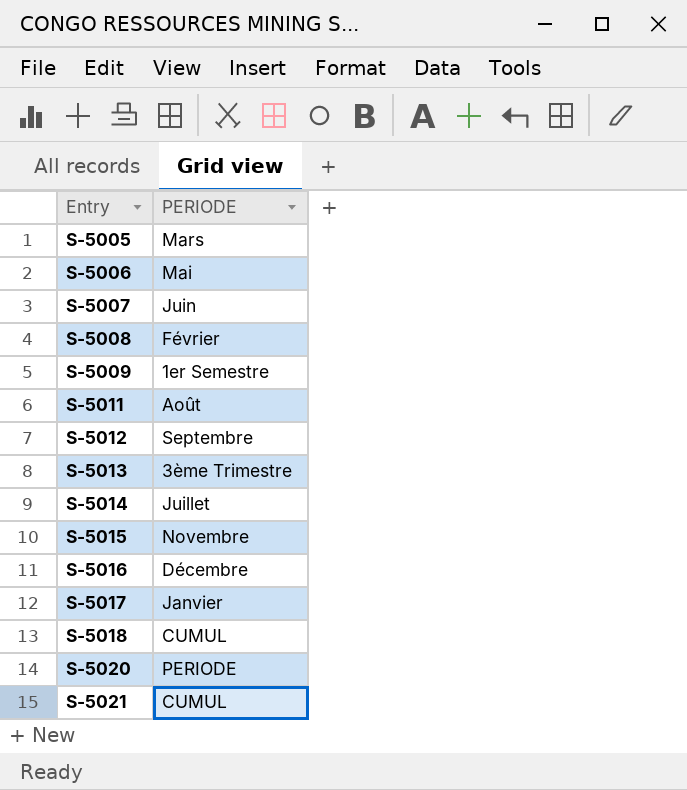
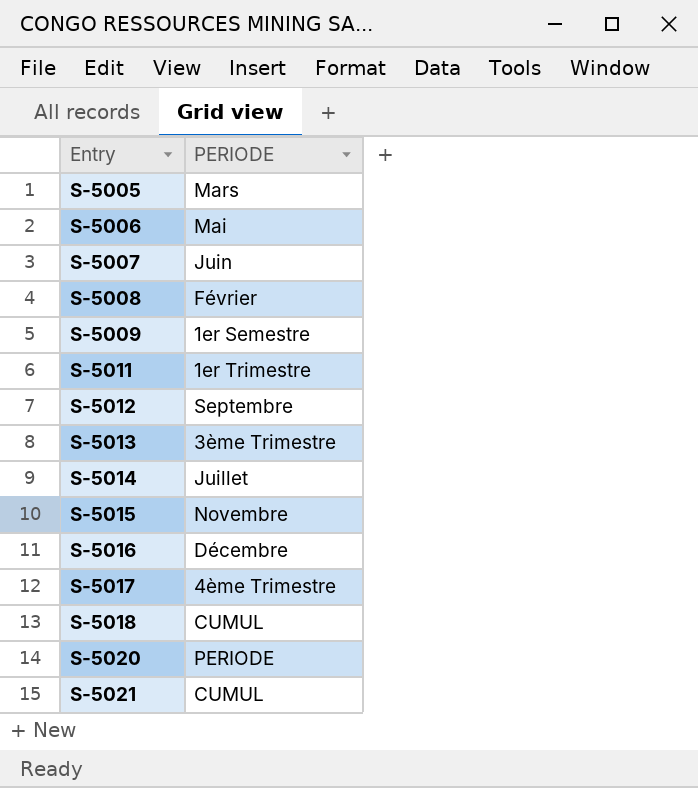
S-5011 | PERIODE: Août -> 1er Trimestre
S-5017 | PERIODE: Janvier -> 4ème Trimestre

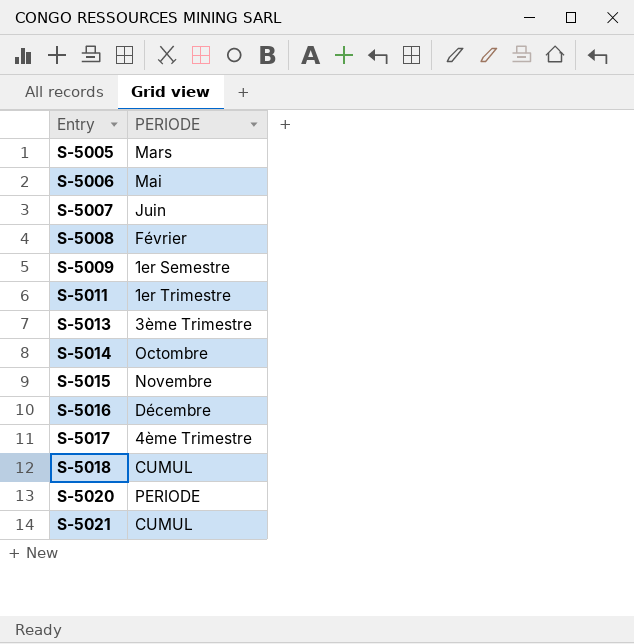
row S-5012: Septembre -> none
S-5014 | PERIODE: Juillet -> Octombre

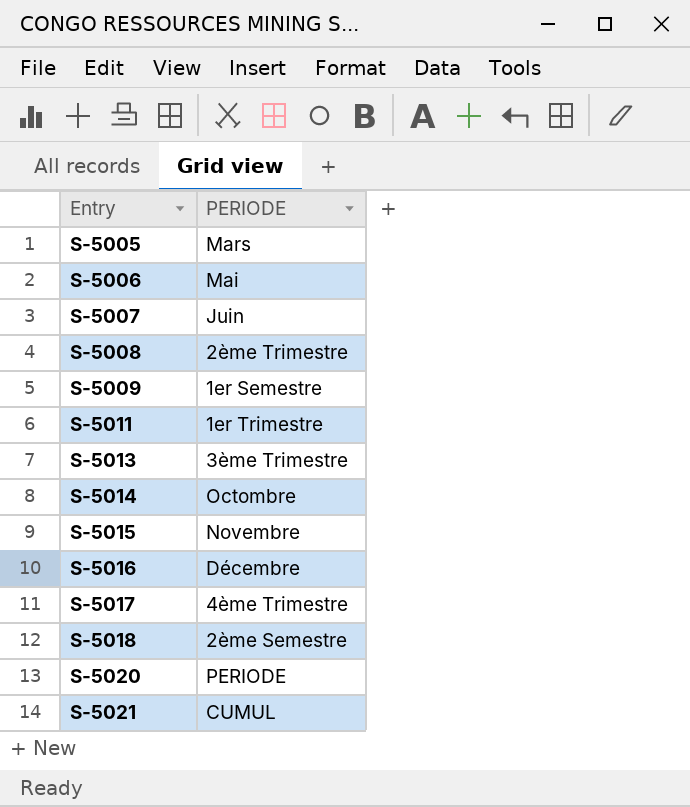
S-5008 | PERIODE: Février -> 2ème Trimestre
S-5018 | PERIODE: CUMUL -> 2ème Semestre

